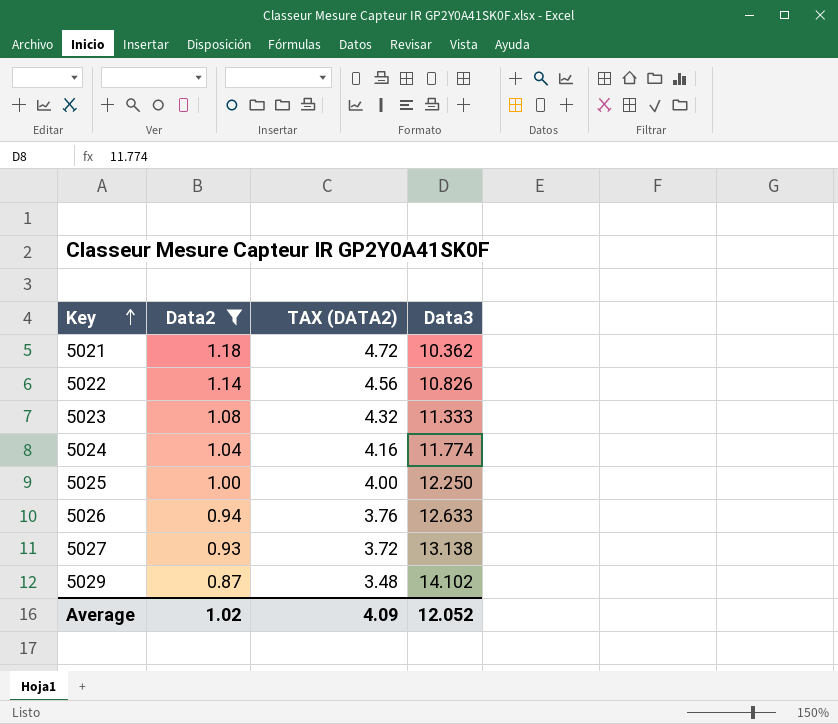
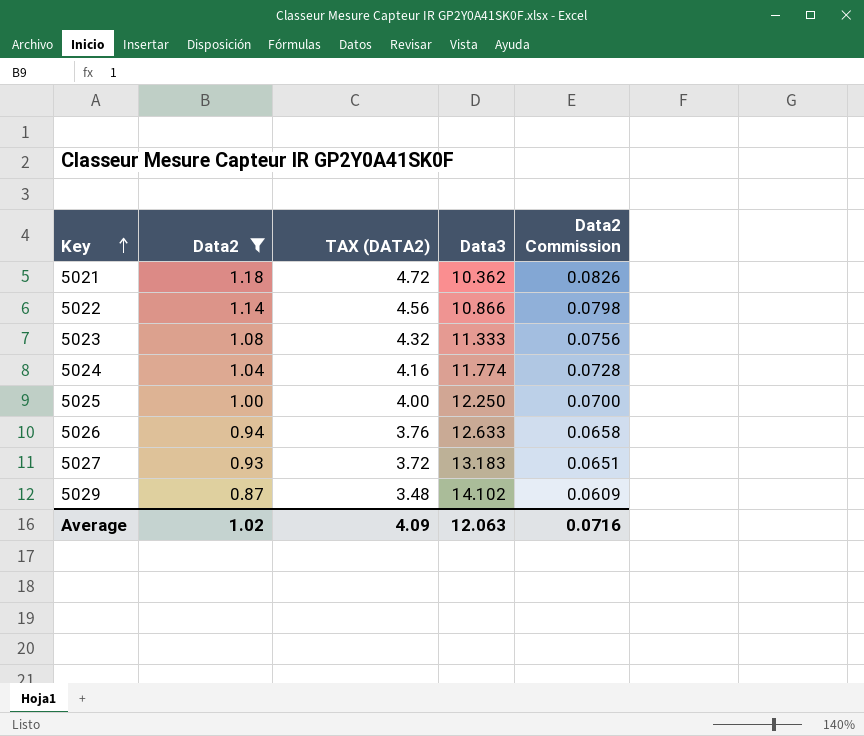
column Data2 Commission | formula: none -> [Data2] * 0.07
5022 | Data3: 10.826 -> 10.866
5027 | Data3: 13.138 -> 13.183
Average | Data3: 12.052 -> 12.063

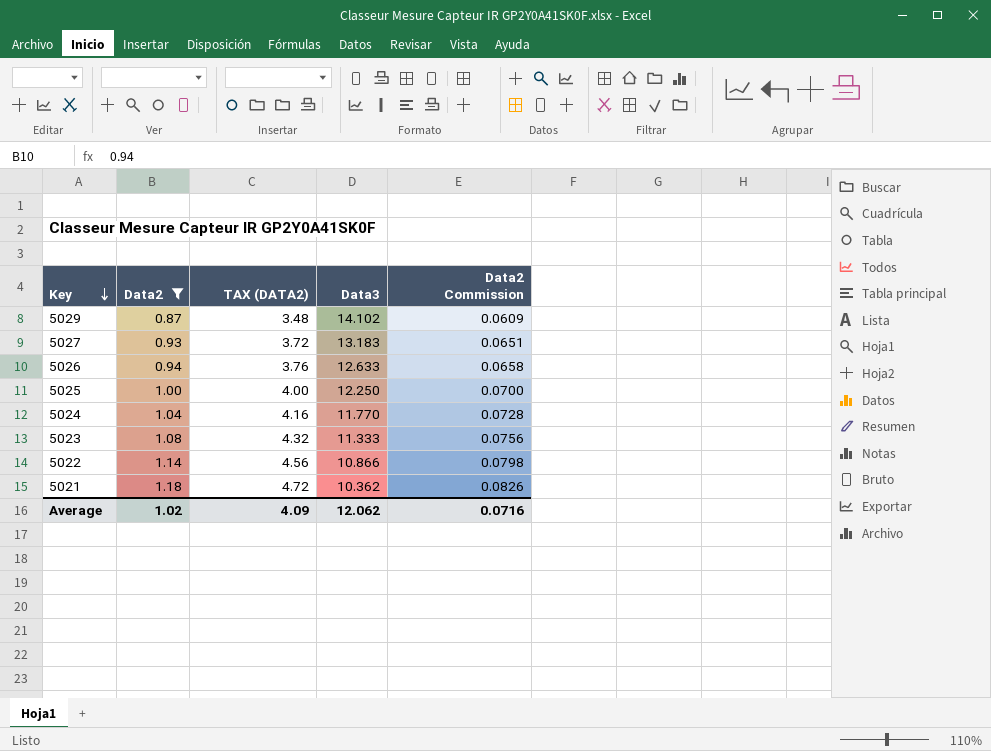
row order: Key ascending -> Key descending
5024 | Data3: 11.774 -> 11.770
Average | Data3: 12.063 -> 12.062

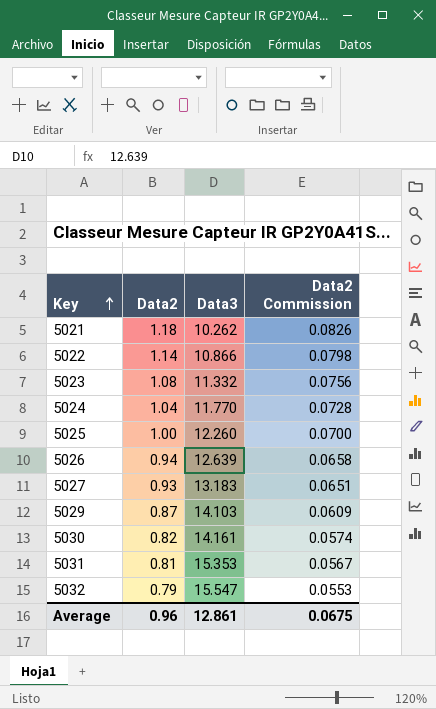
filter: Data2 >= 0.87 -> none
row order: Key descending -> Key ascending
column TAX (DATA2) | formula: [Data2] * 4 -> none
5021 | Data3: 10.362 -> 10.262
5023 | Data3: 11.333 -> 11.332
5025 | Data3: 12.250 -> 12.260
5026 | Data3: 12.633 -> 12.639
5029 | Data3: 14.102 -> 14.103
Average | Data2: 1.02 -> 0.96
Average | Data3: 12.062 -> 12.861
Average | Data2 Commission: 0.0716 -> 0.0675

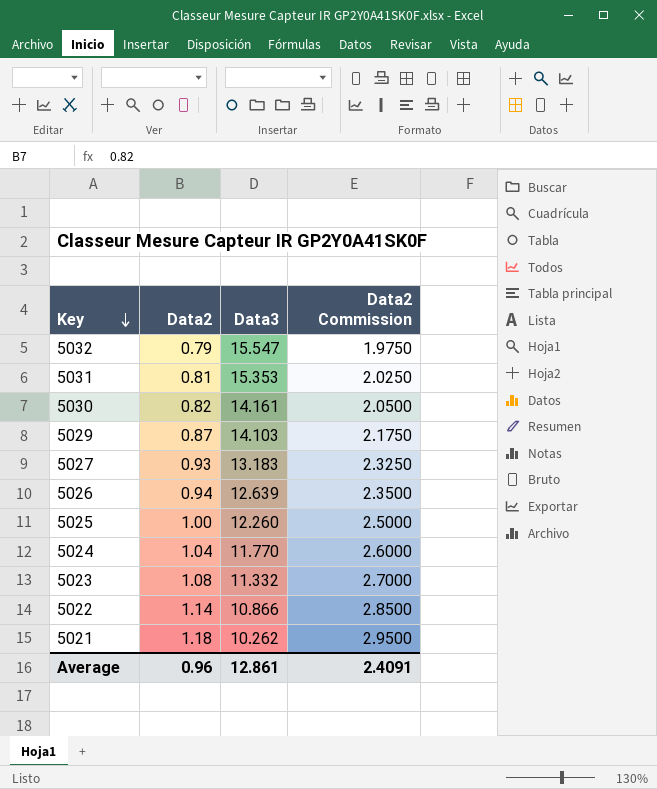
row order: Key ascending -> Key descending
column Data2 Commission | formula: [Data2] * 0.07 -> [Data2] * 2.5
Average | Data2 Commission: 0.0675 -> 2.4091

